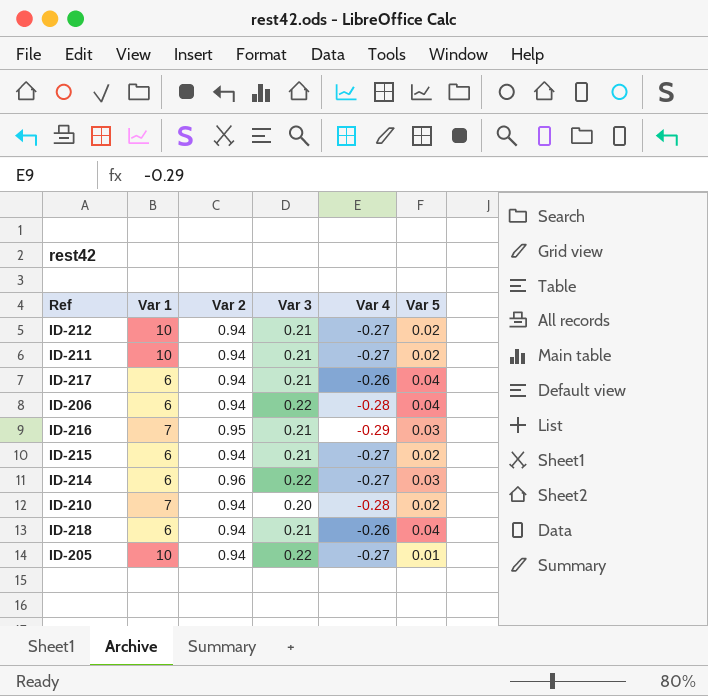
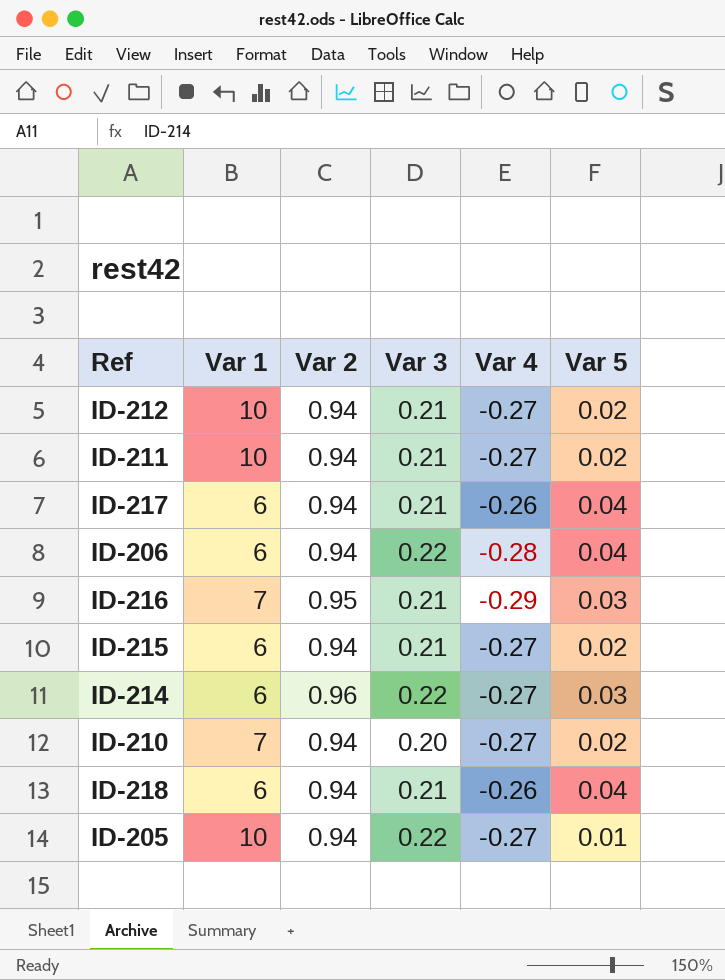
ID-210 | Var 4: -0.28 -> -0.27

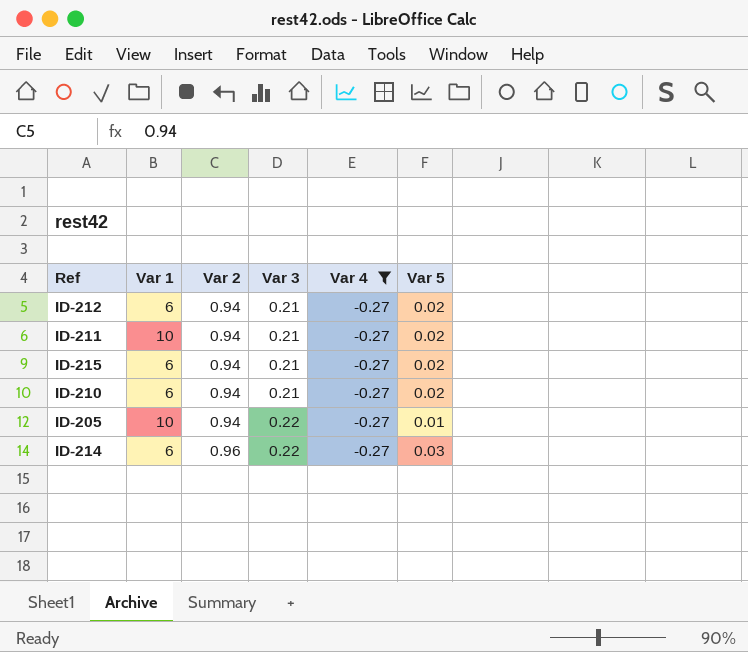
filter: none -> Var 4 = -0.27
row order: none -> Var 2 ascending
ID-212 | Var 1: 10 -> 6
ID-210 | Var 1: 7 -> 6
ID-210 | Var 3: 0.20 -> 0.21

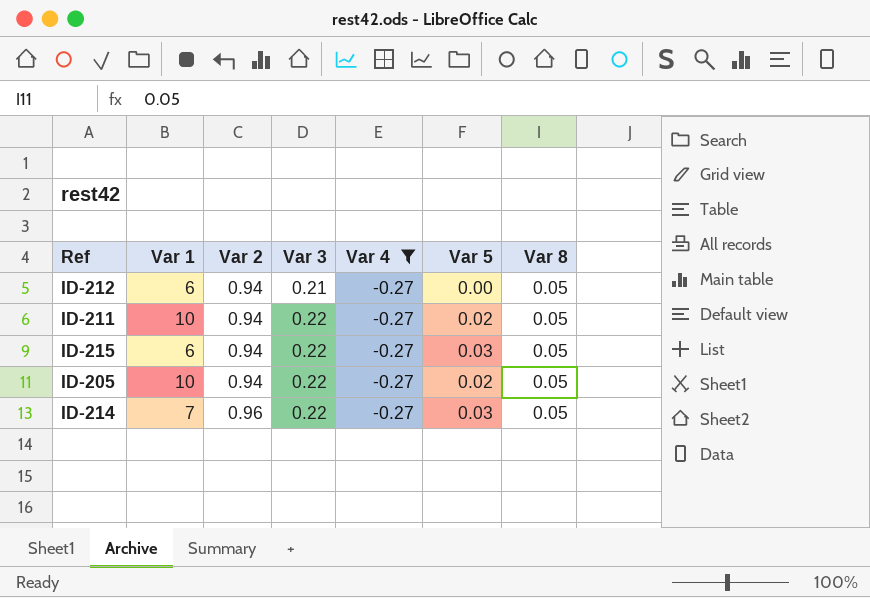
column Var 8 | position: none -> 7
row ID-210: 6 | 0.94 | 0.21 | -0.27 | 0.02 -> none
ID-212 | Var 5: 0.02 -> 0.00
ID-211 | Var 3: 0.21 -> 0.22
ID-215 | Var 3: 0.21 -> 0.22
ID-215 | Var 5: 0.02 -> 0.03
ID-205 | Var 5: 0.01 -> 0.02
ID-214 | Var 1: 6 -> 7

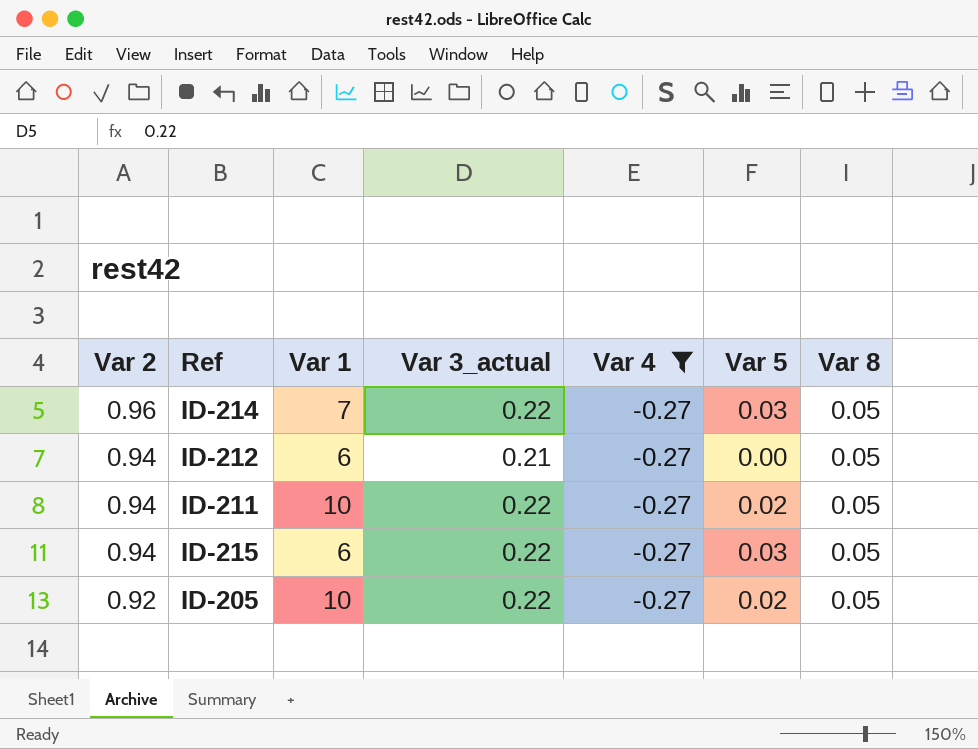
row order: Var 2 ascending -> Var 2 descending
column Var 2 | position: 3 -> 1
column name: Var 3 -> Var 3_actual
ID-205 | Var 2: 0.94 -> 0.92

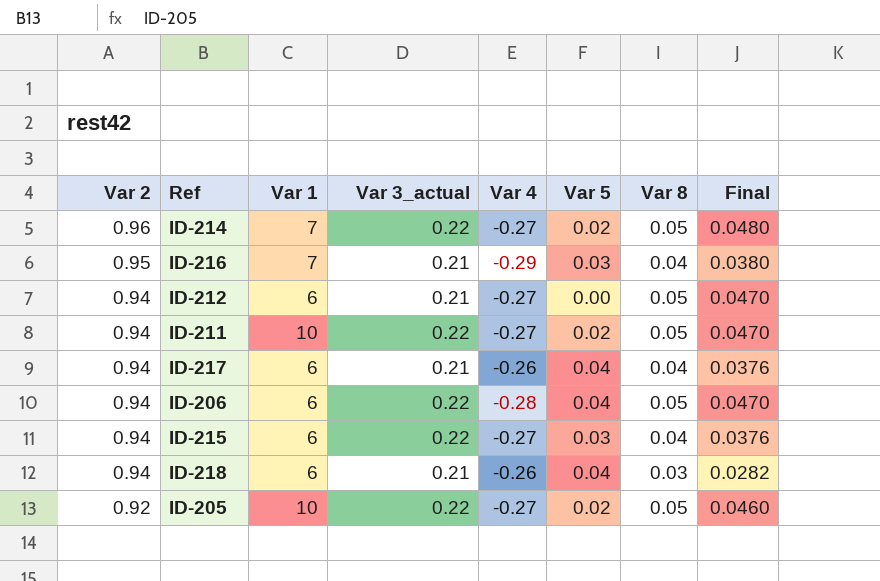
filter: Var 4 = -0.27 -> none
column Final | formula: none -> [Var 2] * [Var 8]
ID-214 | Var 5: 0.03 -> 0.02
ID-215 | Var 8: 0.05 -> 0.04

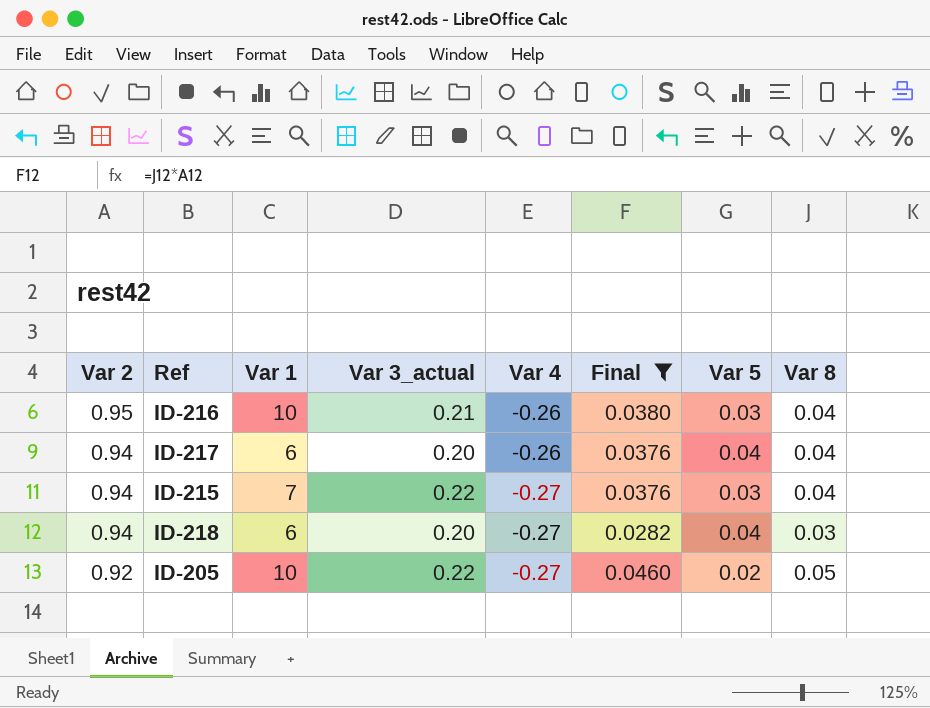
filter: none -> Final <= 0.0460
column Final | position: 8 -> 6
ID-216 | Var 1: 7 -> 10
ID-216 | Var 4: -0.29 -> -0.26
ID-217 | Var 3_actual: 0.21 -> 0.20
ID-215 | Var 1: 6 -> 7
ID-218 | Var 3_actual: 0.21 -> 0.20
ID-218 | Var 4: -0.26 -> -0.27

